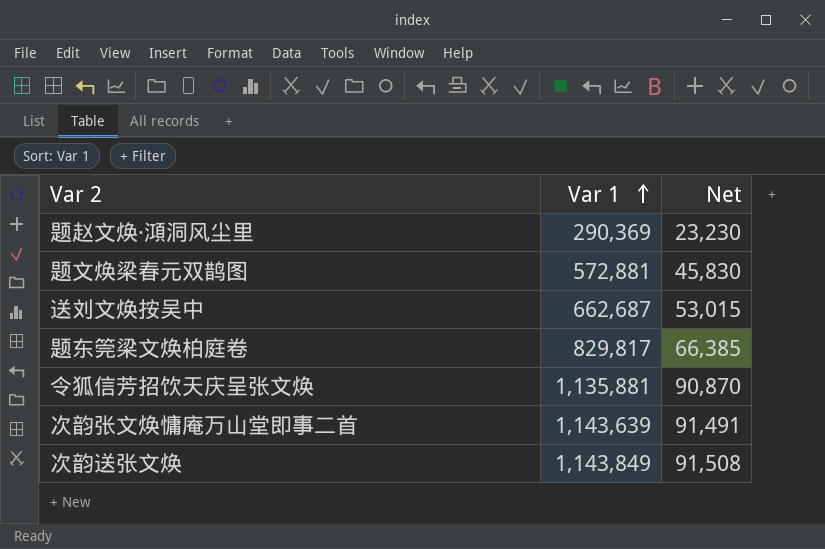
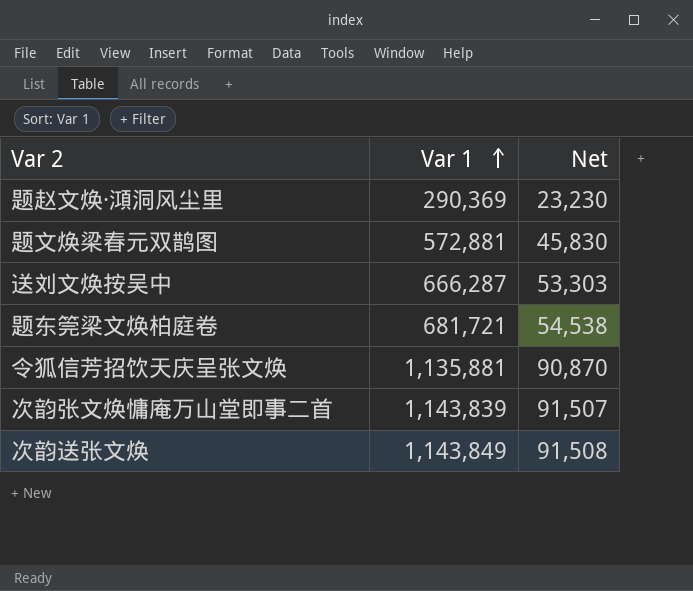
送刘文焕按吴中 | Var 1: 662,687 -> 666,287
送刘文焕按吴中 | Net: 53,015 -> 53,303
题东筦梁文焕柏庭卷 | Var 1: 829,817 -> 681,721
题东筦梁文焕柏庭卷 | Net: 66,385 -> 54,538
次韵张文焕慵庵万山堂即事二首 | Var 1: 1,143,639 -> 1,143,839
次韵张文焕慵庵万山堂即事二首 | Net: 91,491 -> 91,507

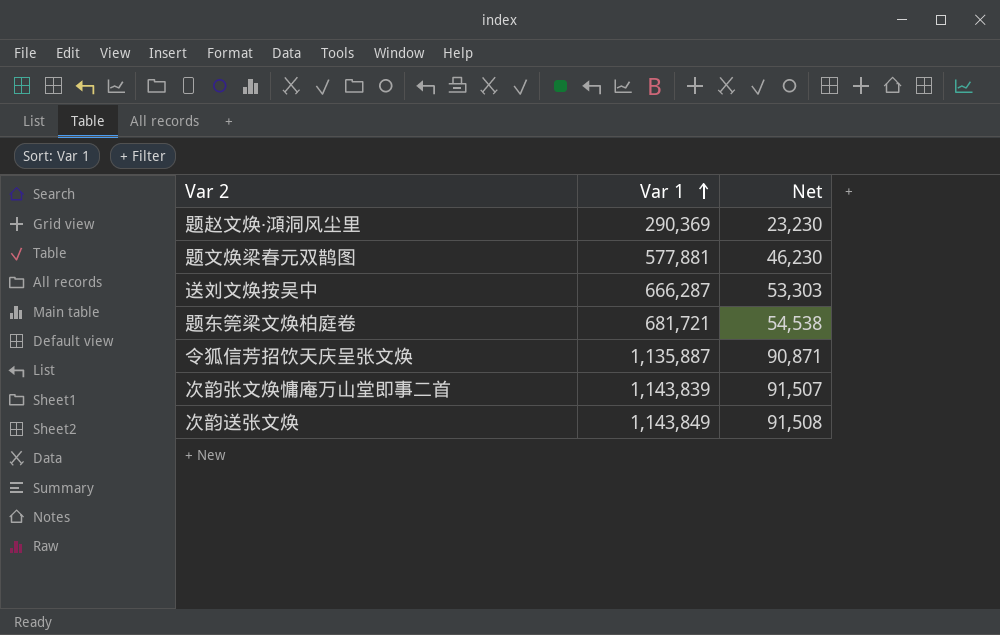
题文焕梁春元双鹊图 | Var 1: 572,881 -> 577,881
题文焕梁春元双鹊图 | Net: 45,830 -> 46,230
令狐信芳招饮天庆呈张文焕 | Var 1: 1,135,881 -> 1,135,887
令狐信芳招饮天庆呈张文焕 | Net: 90,870 -> 90,871

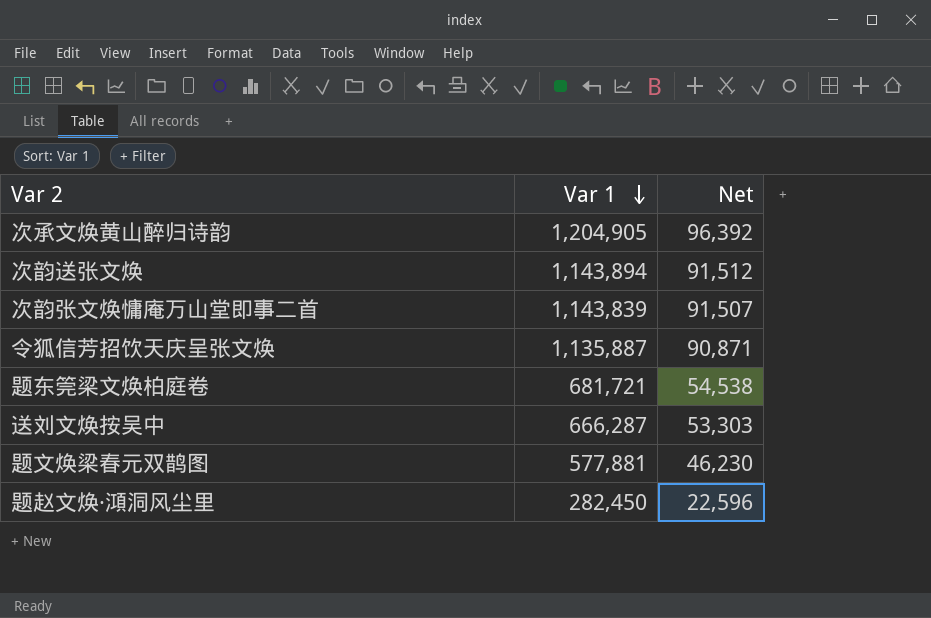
row order: Var 1 ascending -> Var 1 descending
row 次承文焕黄山醉归诗韵: none -> 1,204,905 | 96,392
次韵送张文焕 | Var 1: 1,143,849 -> 1,143,894
次韵送张文焕 | Net: 91,508 -> 91,512
题赵文焕·澒洞风尘里 | Var 1: 290,369 -> 282,450
题赵文焕·澒洞风尘里 | Net: 23,230 -> 22,596

